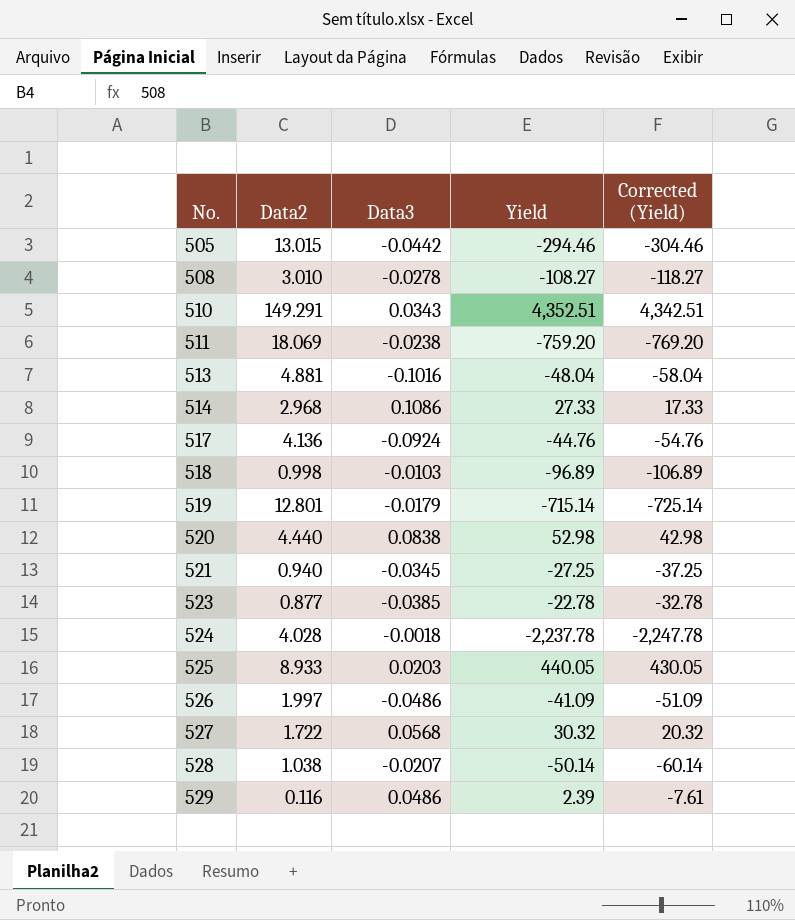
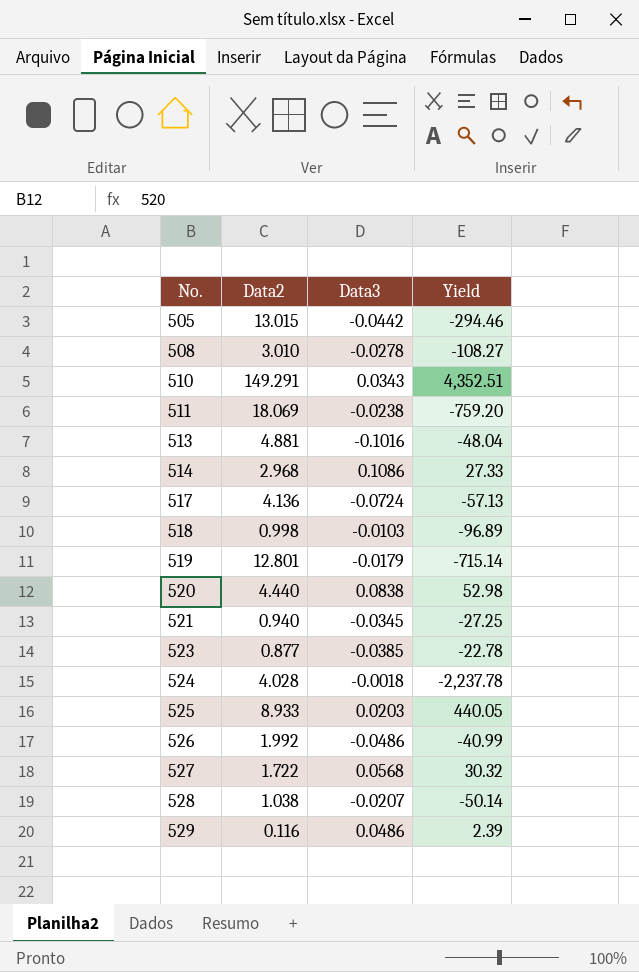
column Corrected (Yield) | formula: [Yield] - 10 -> none
517 | Data3: -0.0924 -> -0.0724
517 | Yield: -44.76 -> -57.13
526 | Data2: 1.997 -> 1.992
526 | Yield: -41.09 -> -40.99

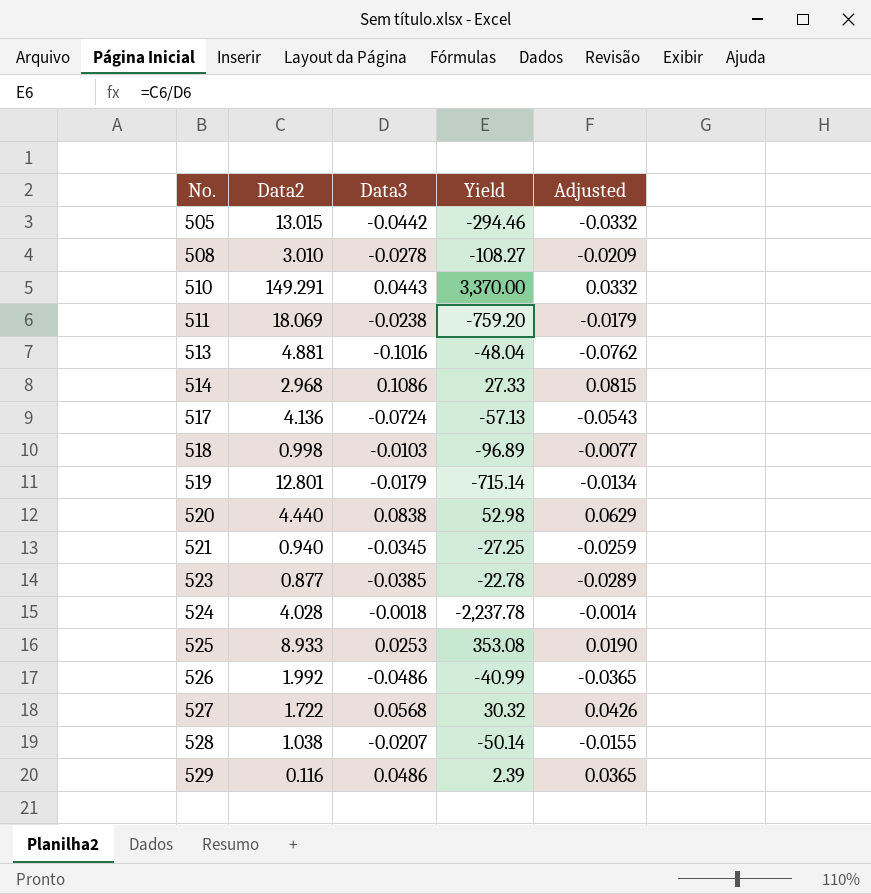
column Adjusted | formula: none -> [Data3] * 0.75
510 | Data3: 0.0343 -> 0.0443
510 | Yield: 4,352.51 -> 3,370.00
525 | Data3: 0.0203 -> 0.0253
525 | Yield: 440.05 -> 353.08

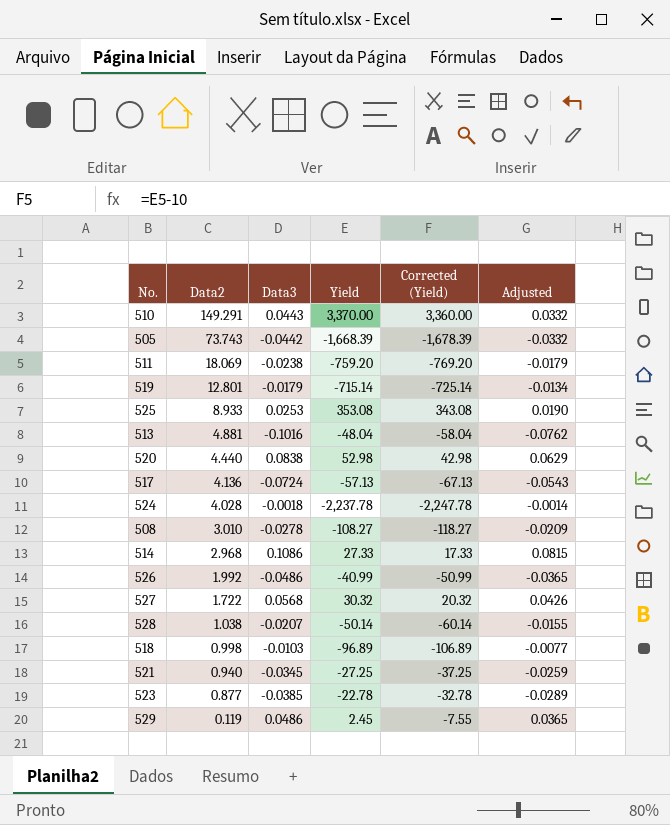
row order: No. ascending -> Data2 descending
column Corrected (Yield) | formula: none -> [Yield] - 10
505 | Data2: 13.015 -> 73.743
505 | Yield: -294.46 -> -1,668.39
529 | Data2: 0.116 -> 0.119
529 | Yield: 2.39 -> 2.45

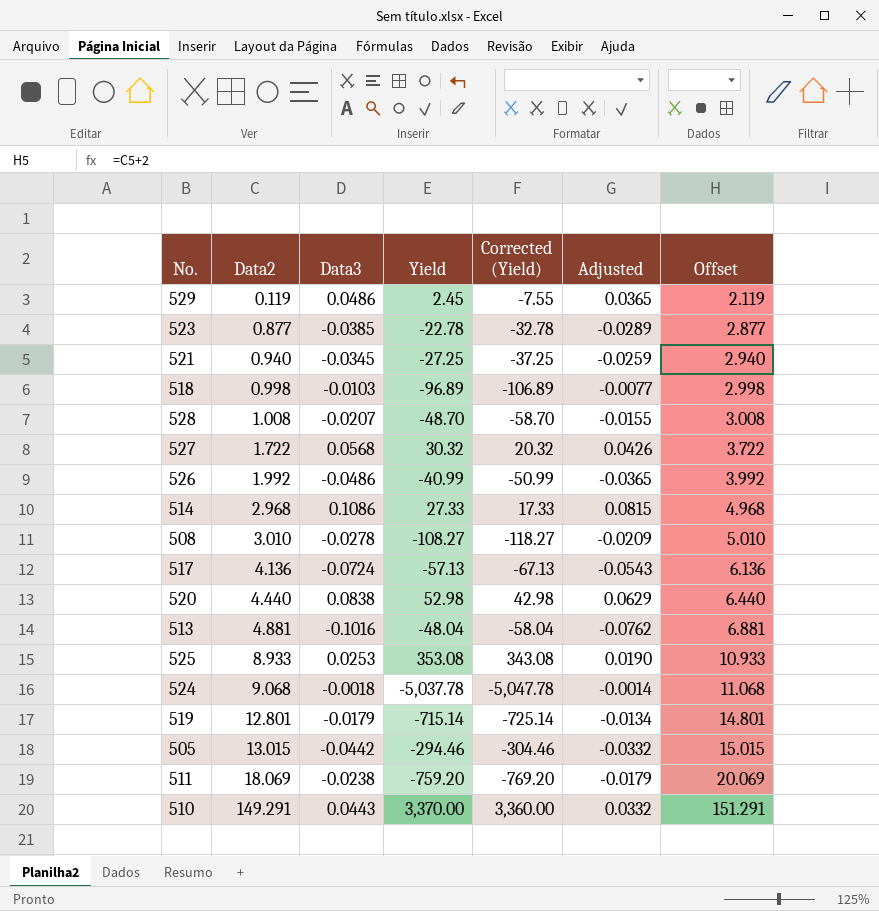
row order: Data2 descending -> Data2 ascending
column Offset | formula: none -> [Data2] + 2
528 | Data2: 1.038 -> 1.008
528 | Yield: -50.14 -> -48.70
528 | Corrected (Yield): -60.14 -> -58.70
524 | Data2: 4.028 -> 9.068
524 | Yield: -2,237.78 -> -5,037.78
524 | Corrected (Yield): -2,247.78 -> -5,047.78
505 | Data2: 73.743 -> 13.015
505 | Yield: -1,668.39 -> -294.46
505 | Corrected (Yield): -1,678.39 -> -304.46

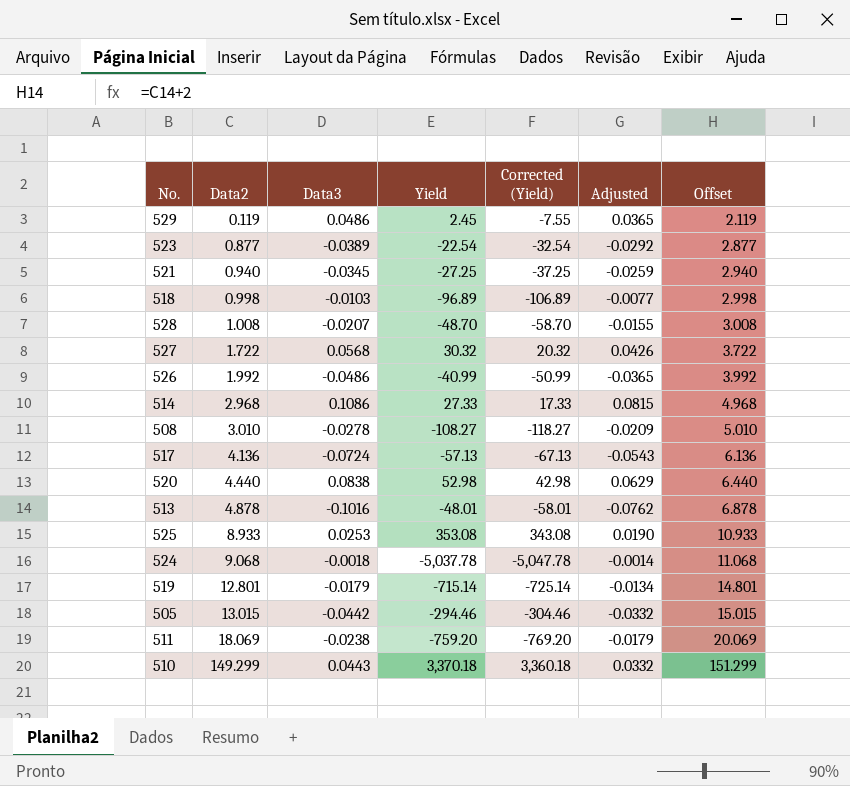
523 | Data3: -0.0385 -> -0.0389
523 | Yield: -22.78 -> -22.54
523 | Corrected (Yield): -32.78 -> -32.54
523 | Adjusted: -0.0289 -> -0.0292
513 | Data2: 4.881 -> 4.878
513 | Yield: -48.04 -> -48.01
513 | Corrected (Yield): -58.04 -> -58.01
513 | Offset: 6.881 -> 6.878
510 | Data2: 149.291 -> 149.299
510 | Yield: 3,370.00 -> 3,370.18
510 | Corrected (Yield): 3,360.00 -> 3,360.18
510 | Offset: 151.291 -> 151.299

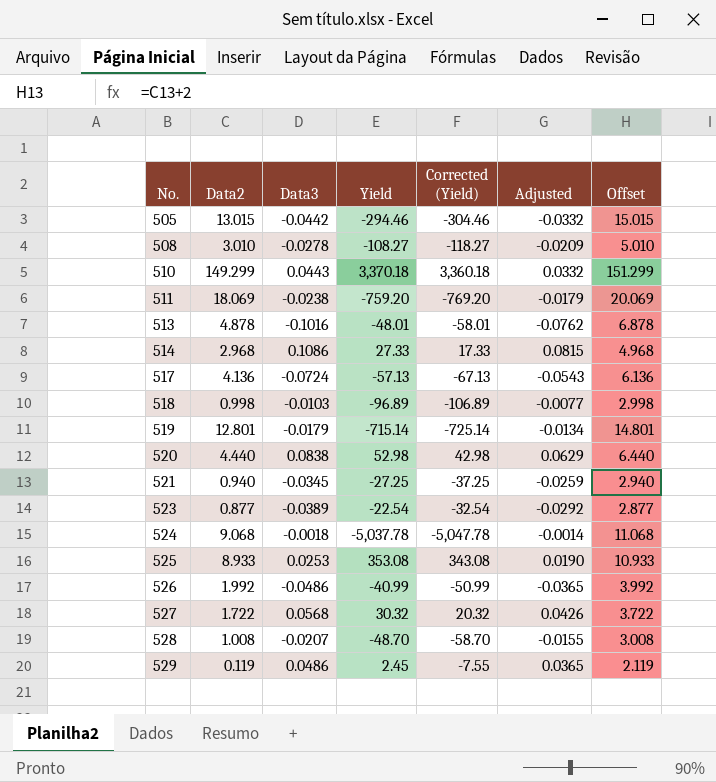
row order: Data2 ascending -> No. ascending

